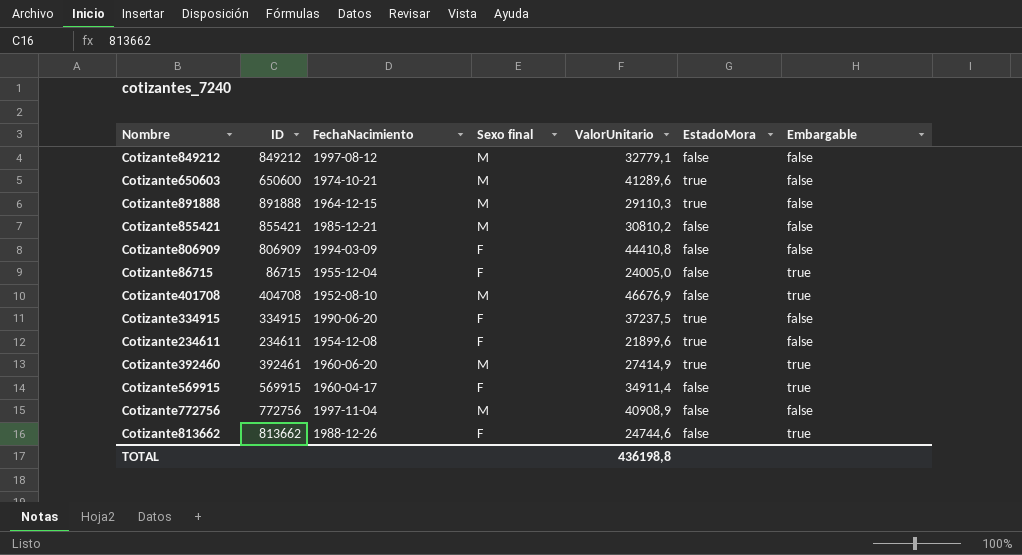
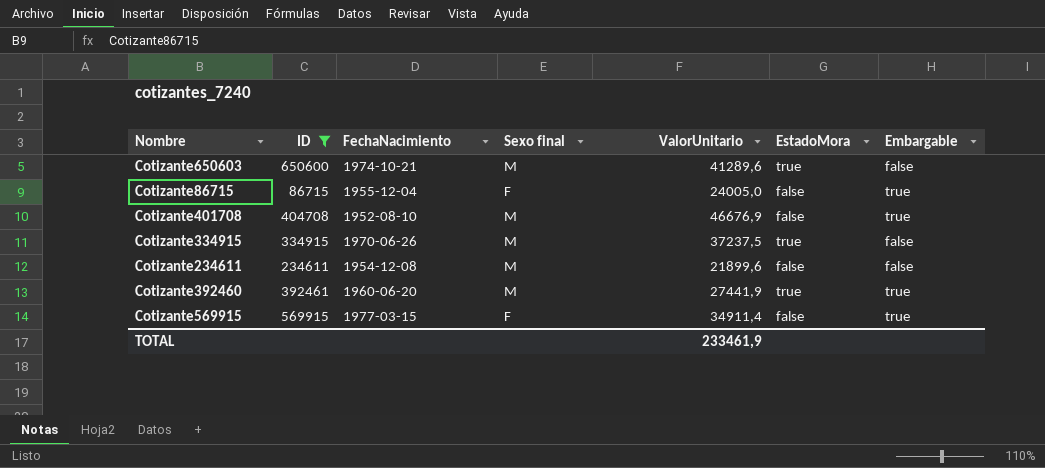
filter: none -> ID <= 650600
Cotizante334915 | FechaNacimiento: 1990-06-20 -> 1970-06-26
Cotizante334915 | Sexo final: F -> M
Cotizante234611 | Sexo final: F -> M
Cotizante234611 | EstadoMora: true -> false
Cotizante392460 | ValorUnitario: 27414,9 -> 27441,9
Cotizante569915 | FechaNacimiento: 1960-04-17 -> 1977-03-15
TOTAL | ValorUnitario: 436198,8 -> 233461,9

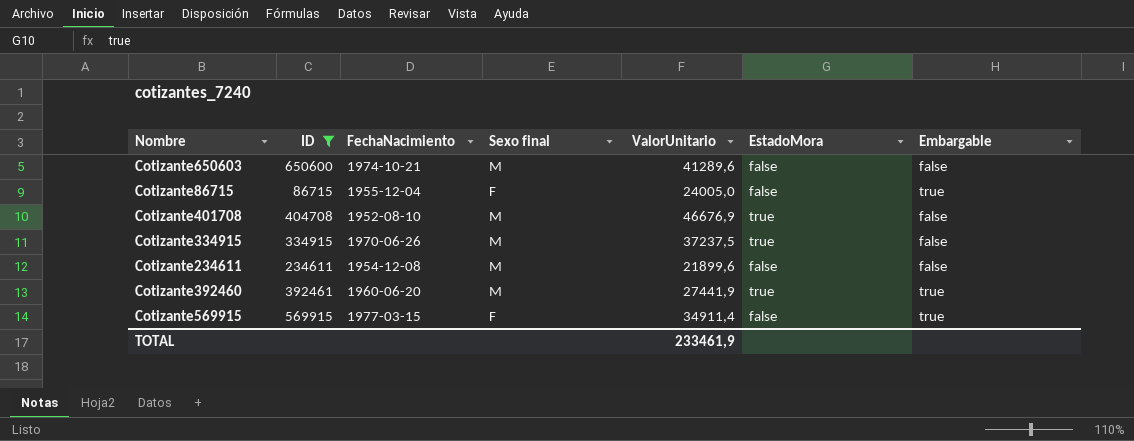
Cotizante650603 | EstadoMora: true -> false
Cotizante401708 | EstadoMora: false -> true
Cotizante401708 | Embargable: true -> false

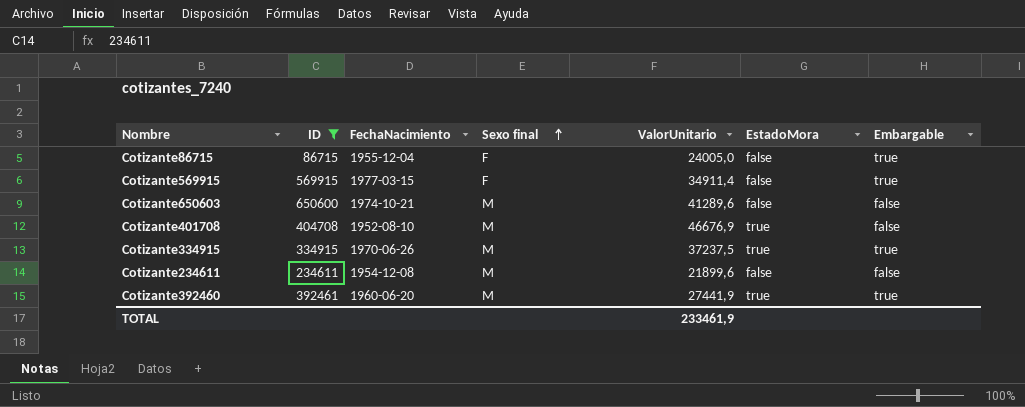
row order: none -> Sexo final ascending
Cotizante334915 | Embargable: false -> true

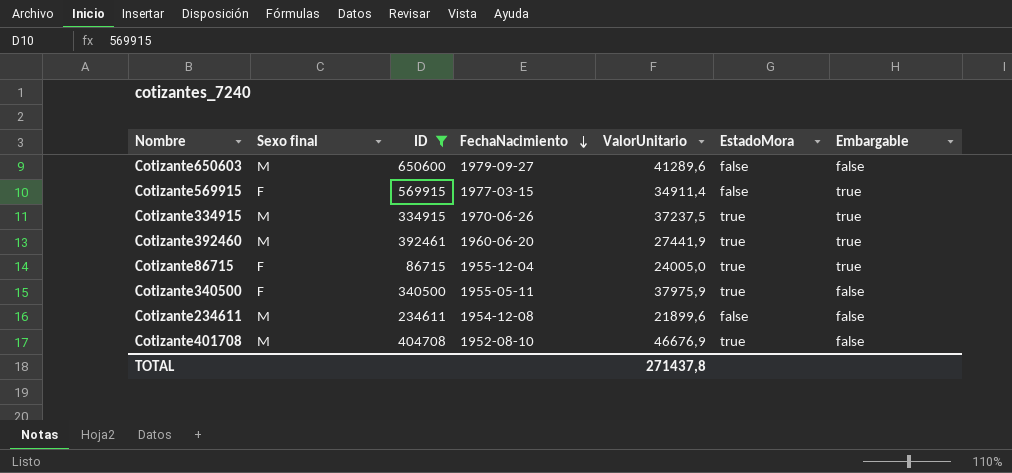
row order: Sexo final ascending -> FechaNacimiento descending
column Sexo final | position: 4 -> 2
Cotizante650603 | FechaNacimiento: 1974-10-21 -> 1979-09-27
Cotizante86715 | EstadoMora: false -> true
row Cotizante340500: none -> F | 340500 | 1955-05-11 | 37975,9 | true | false
TOTAL | ValorUnitario: 233461,9 -> 271437,8

